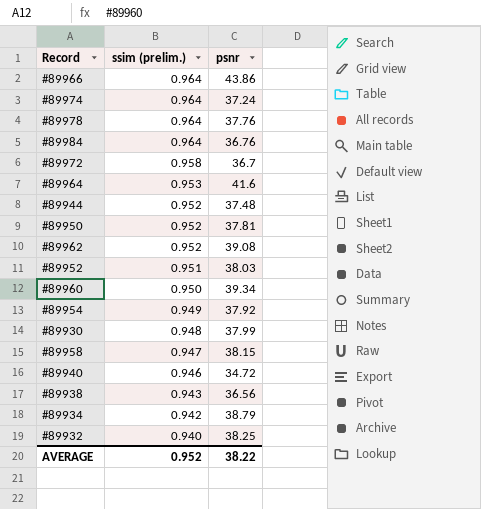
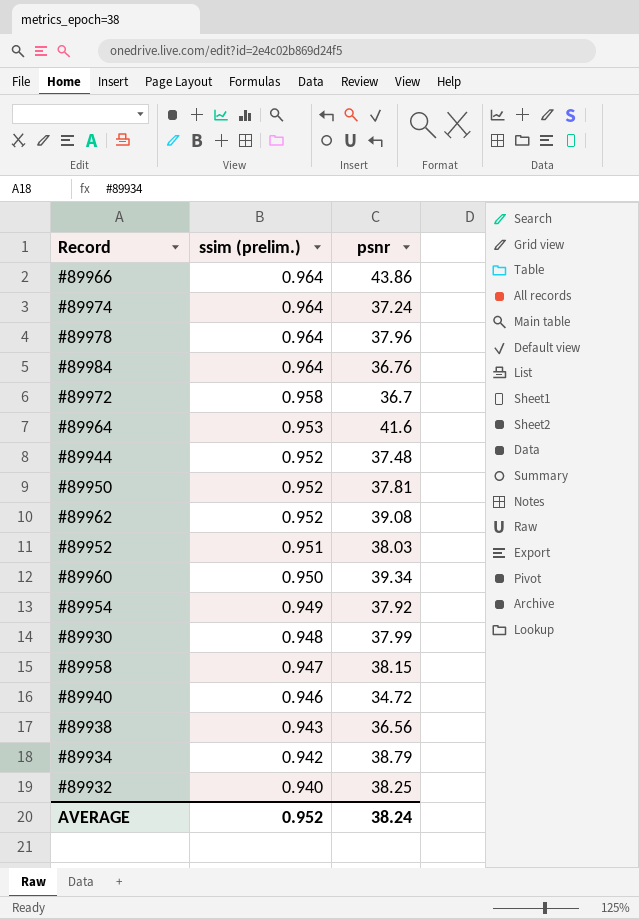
#89978 | psnr: 37.76 -> 37.96
AVERAGE | psnr: 38.22 -> 38.24

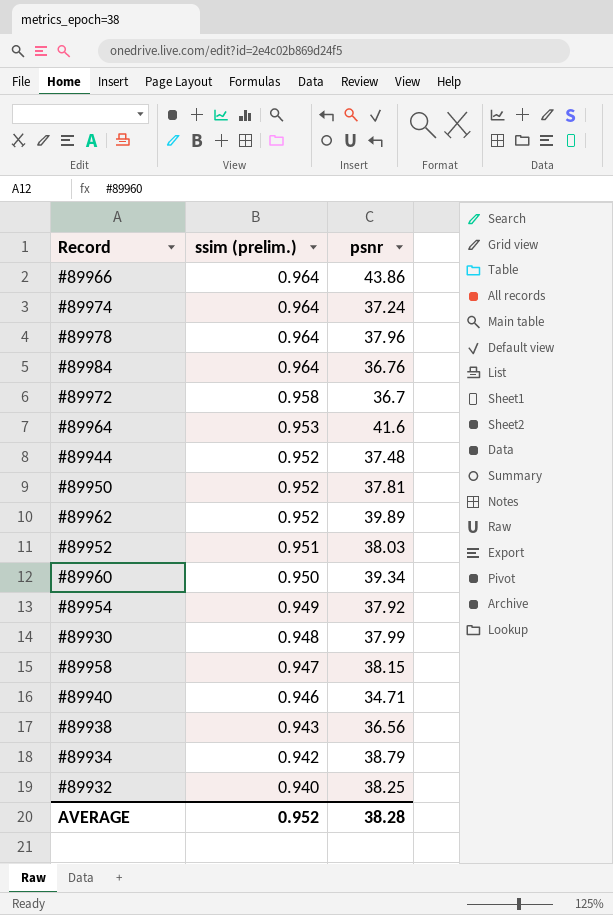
#89962 | psnr: 39.08 -> 39.89
#89940 | psnr: 34.72 -> 34.71
AVERAGE | psnr: 38.24 -> 38.28

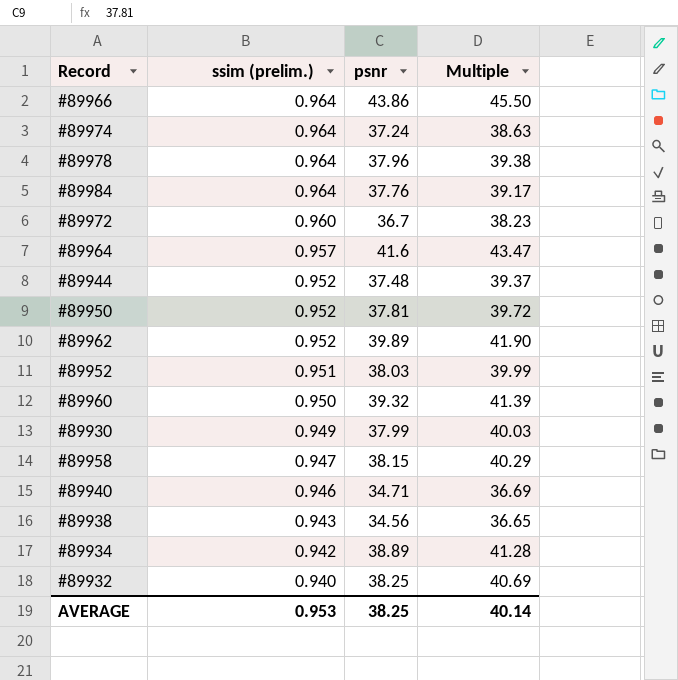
column Multiple | formula: none -> [psnr] / [ssim (prelim.)]
row #89954: 0.949 | 37.92 -> none
#89984 | psnr: 36.76 -> 37.76
#89972 | ssim (prelim.): 0.958 -> 0.960
#89964 | ssim (prelim.): 0.953 -> 0.957
#89960 | psnr: 39.34 -> 39.32
#89930 | ssim (prelim.): 0.948 -> 0.949
#89938 | psnr: 36.56 -> 34.56
#89934 | psnr: 38.79 -> 38.89
AVERAGE | ssim (prelim.): 0.952 -> 0.953
AVERAGE | psnr: 38.28 -> 38.25

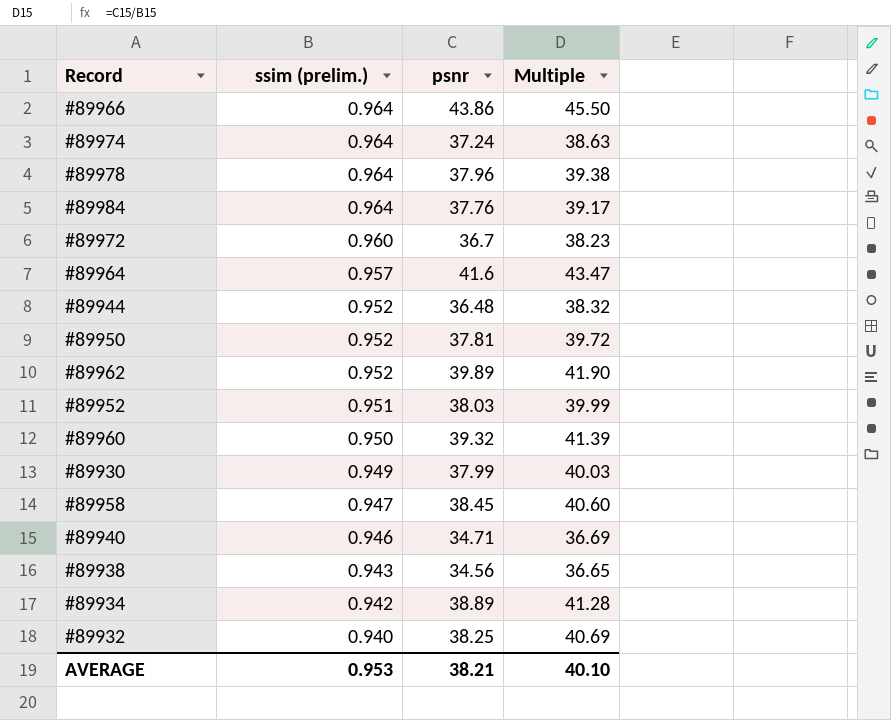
#89944 | psnr: 37.48 -> 36.48
#89944 | Multiple: 39.37 -> 38.32
#89958 | psnr: 38.15 -> 38.45
#89958 | Multiple: 40.29 -> 40.60
AVERAGE | psnr: 38.25 -> 38.21
AVERAGE | Multiple: 40.14 -> 40.10

